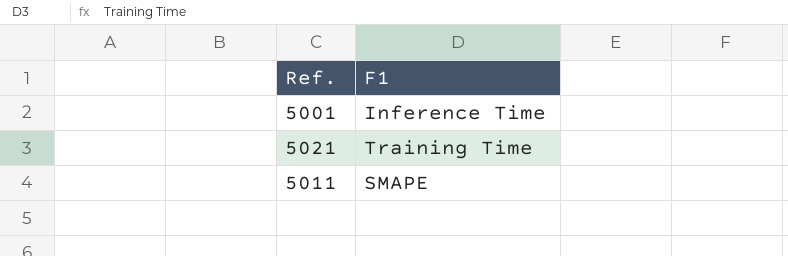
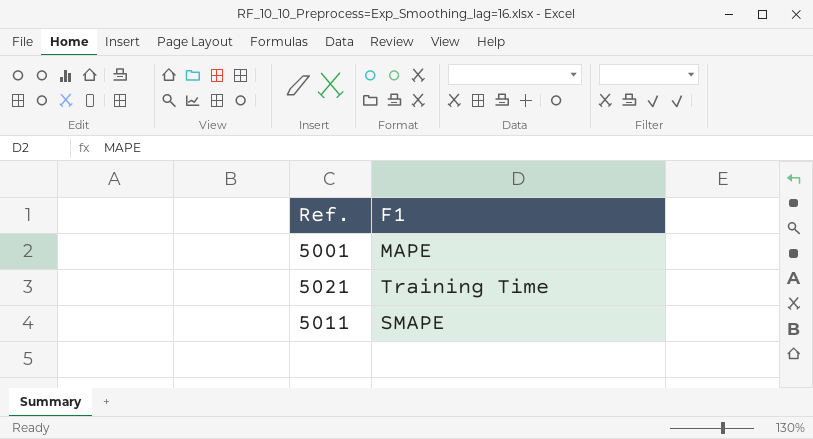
5001 | F1: Inference Time -> MAPE

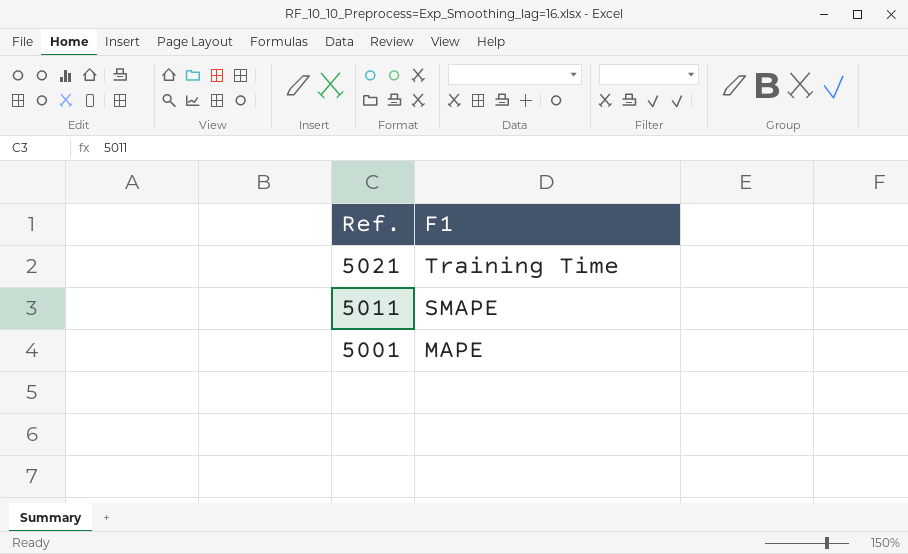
row order: none -> Ref. descending

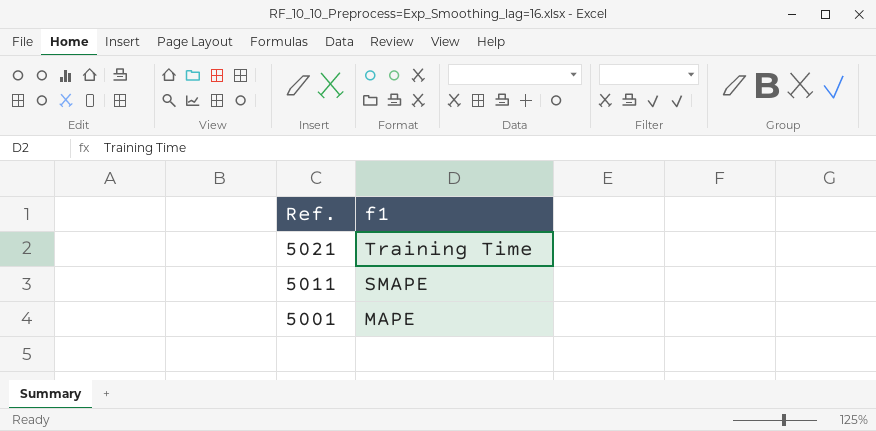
column name: F1 -> f1

